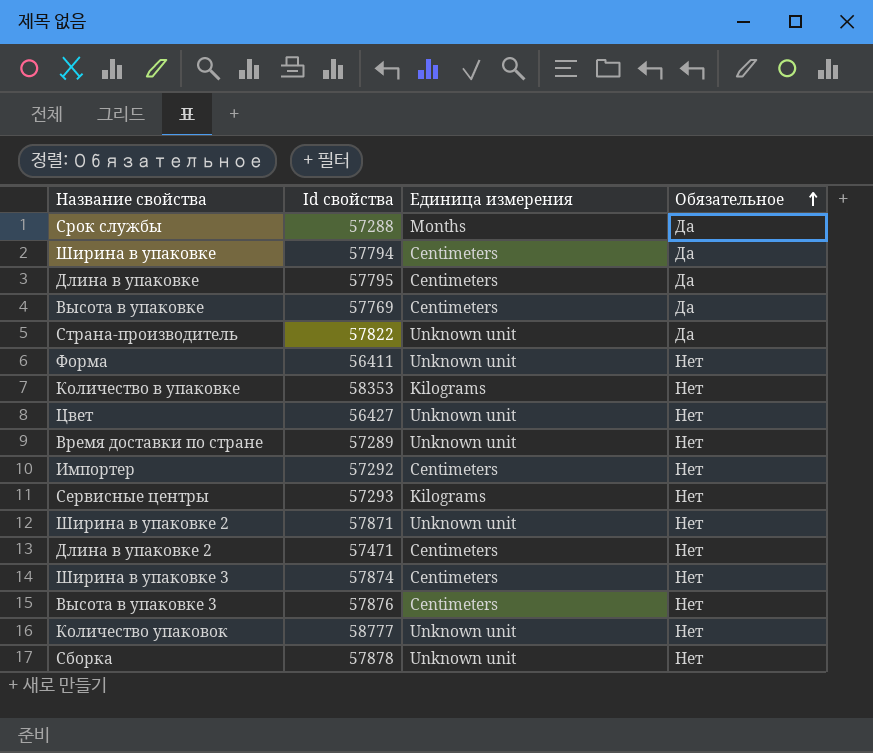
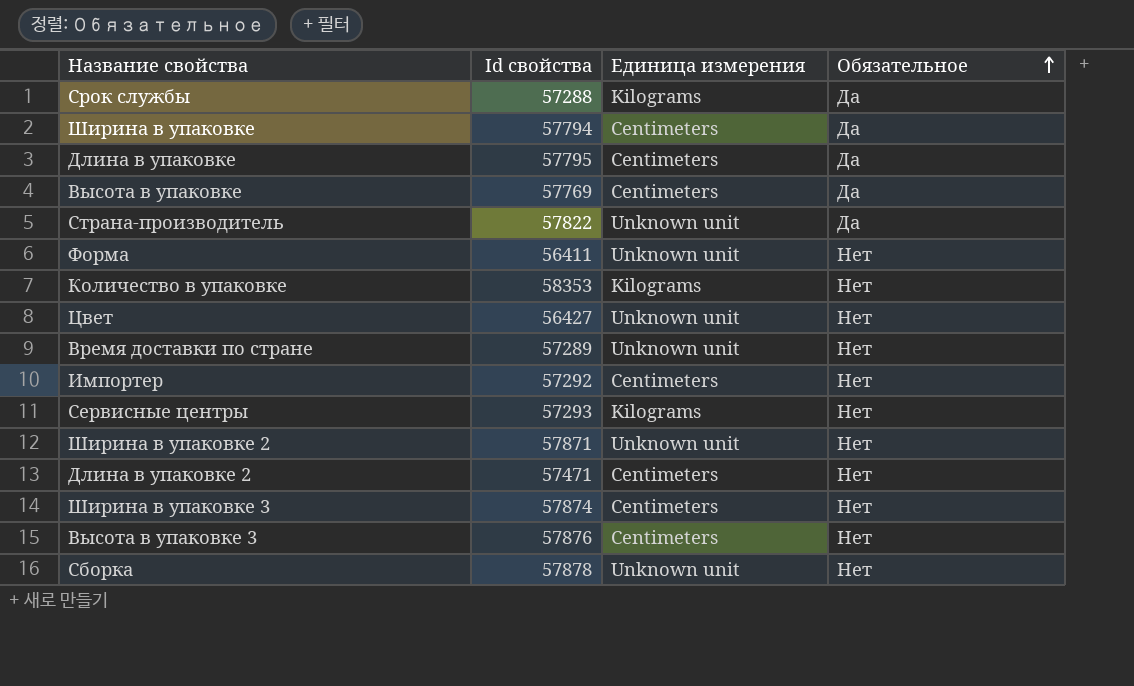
row Количество упаковок: 58777 | Unknown unit | Нет -> none
Срок службы | Единица измерения: Months -> Kilograms

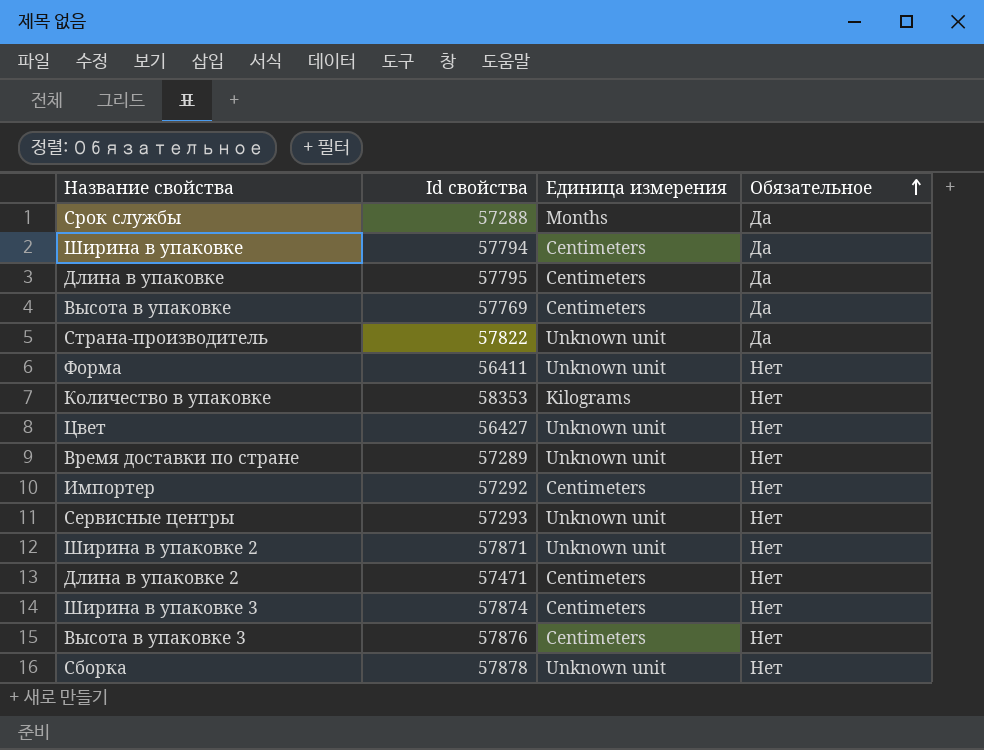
Срок службы | Единица измерения: Kilograms -> Months
Сервисные центры | Единица измерения: Kilograms -> Unknown unit

